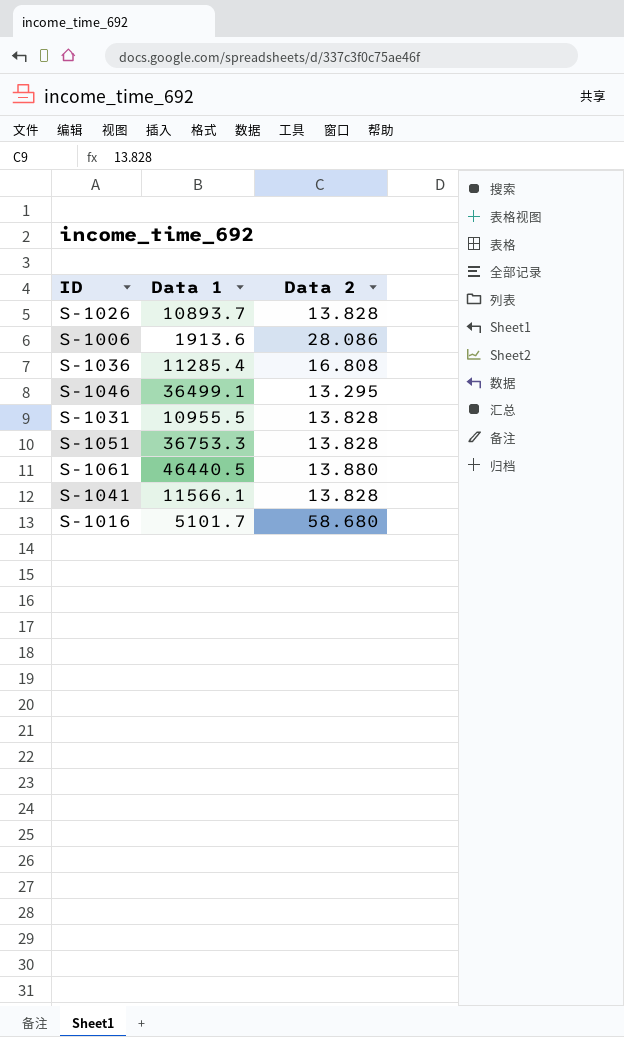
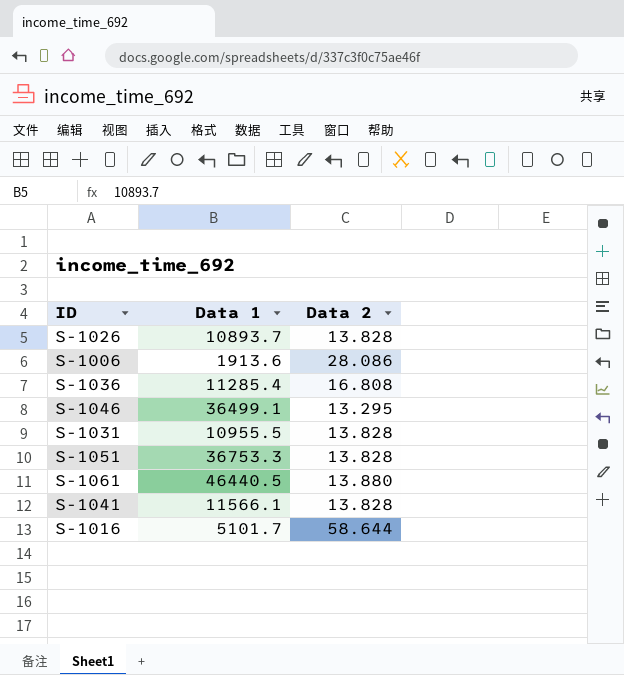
S-1016 | Data 2: 58.680 -> 58.644

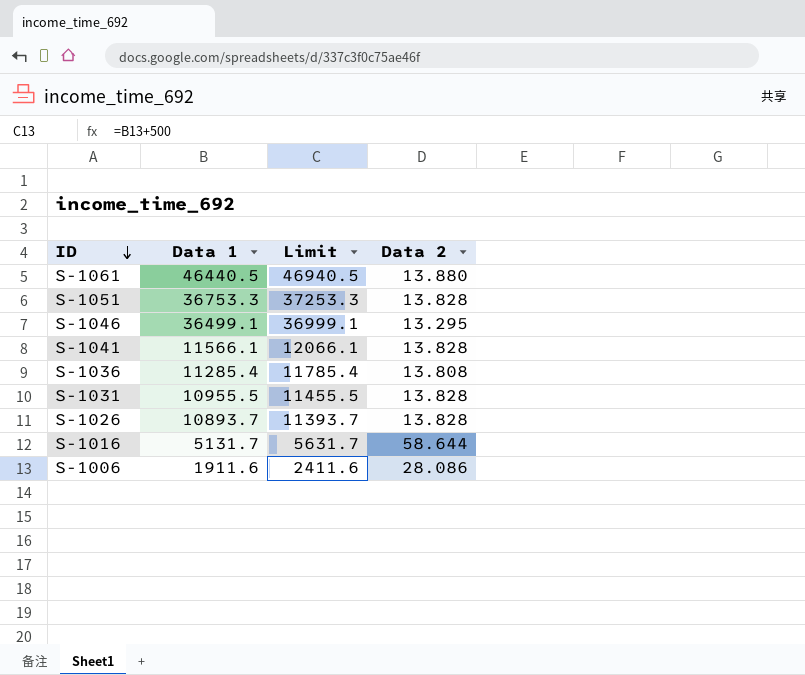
row order: none -> ID descending
column Limit | formula: none -> [Data 1] + 500
S-1036 | Data 2: 16.808 -> 13.808
S-1016 | Data 1: 5101.7 -> 5131.7
S-1006 | Data 1: 1913.6 -> 1911.6

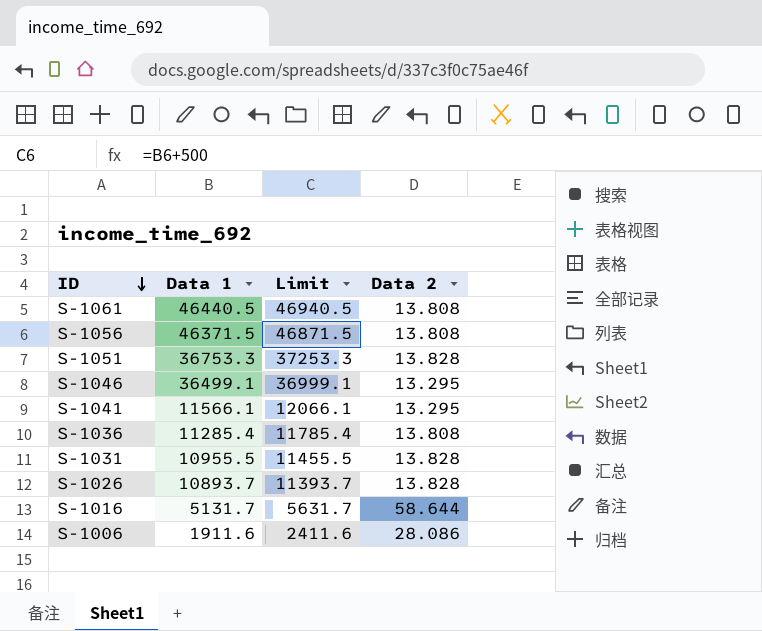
S-1061 | Data 2: 13.880 -> 13.808
row S-1056: none -> 46371.5 | 46871.5 | 13.808
S-1041 | Data 2: 13.828 -> 13.295

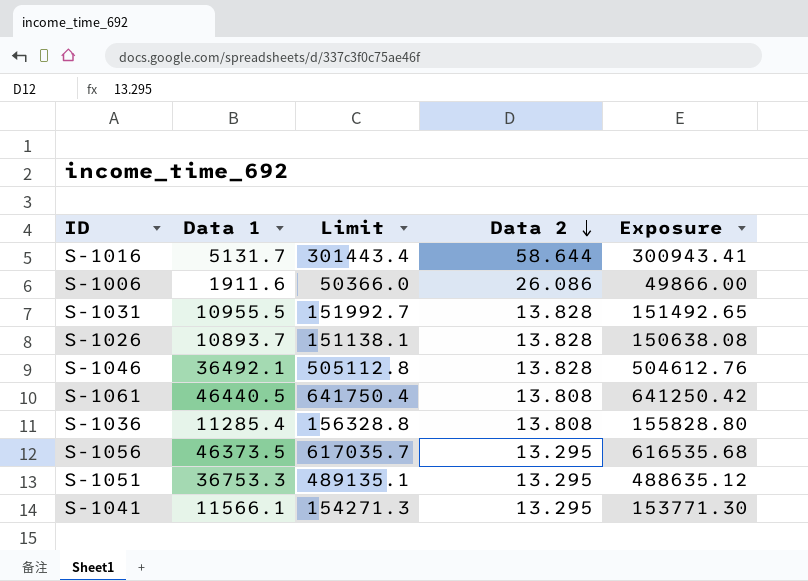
row order: ID descending -> Data 2 descending
column Limit | formula: [Data 1] + 500 -> [Exposure] + 500
column Exposure | formula: none -> [Data 1] * [Data 2]
S-1006 | Data 2: 28.086 -> 26.086
S-1046 | Data 1: 36499.1 -> 36492.1
S-1046 | Data 2: 13.295 -> 13.828
S-1056 | Data 1: 46371.5 -> 46373.5
S-1056 | Data 2: 13.808 -> 13.295
S-1051 | Data 2: 13.828 -> 13.295

